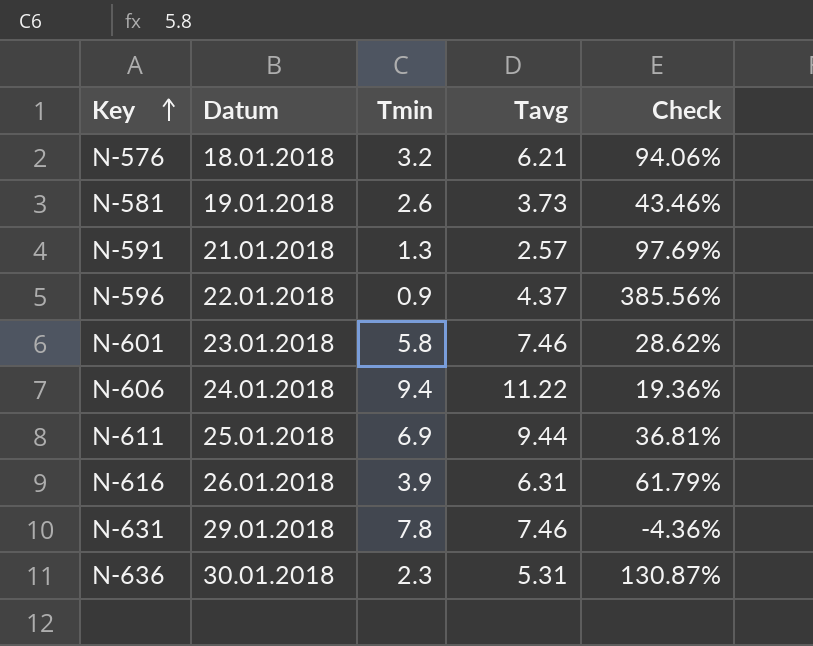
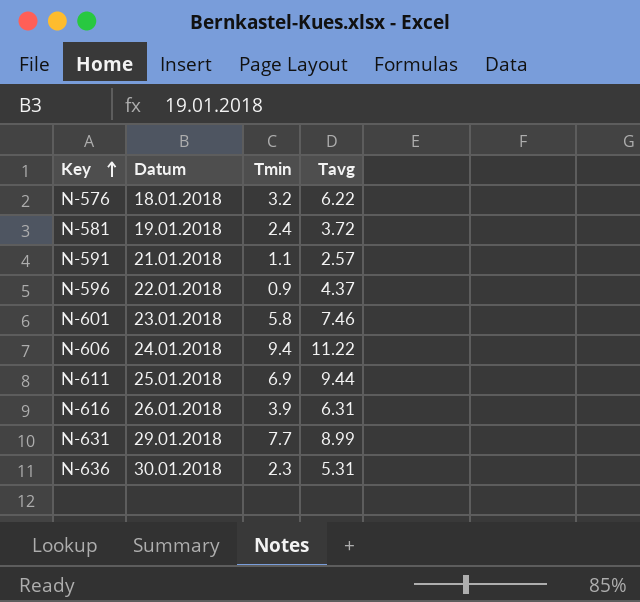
column Check | formula: ([Tavg] - [Tmin]) / [Tmin] -> none
N-576 | Tavg: 6.21 -> 6.22
N-581 | Tmin: 2.6 -> 2.4
N-581 | Tavg: 3.73 -> 3.72
N-591 | Tmin: 1.3 -> 1.1
N-631 | Tmin: 7.8 -> 7.7
N-631 | Tavg: 7.46 -> 8.99

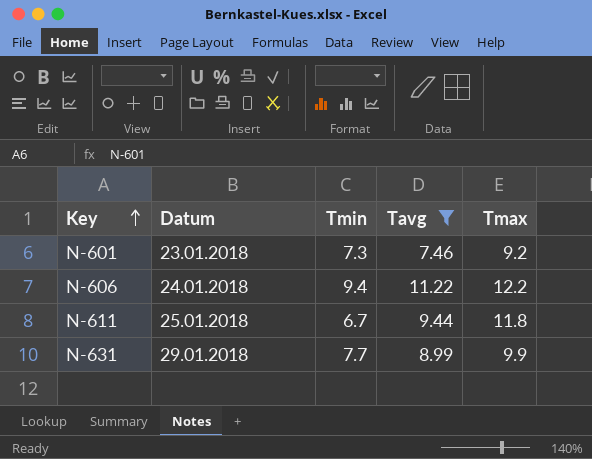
filter: none -> Tavg >= 7.46
column Tmax | position: none -> 5
N-601 | Tmin: 5.8 -> 7.3
N-611 | Tmin: 6.9 -> 6.7

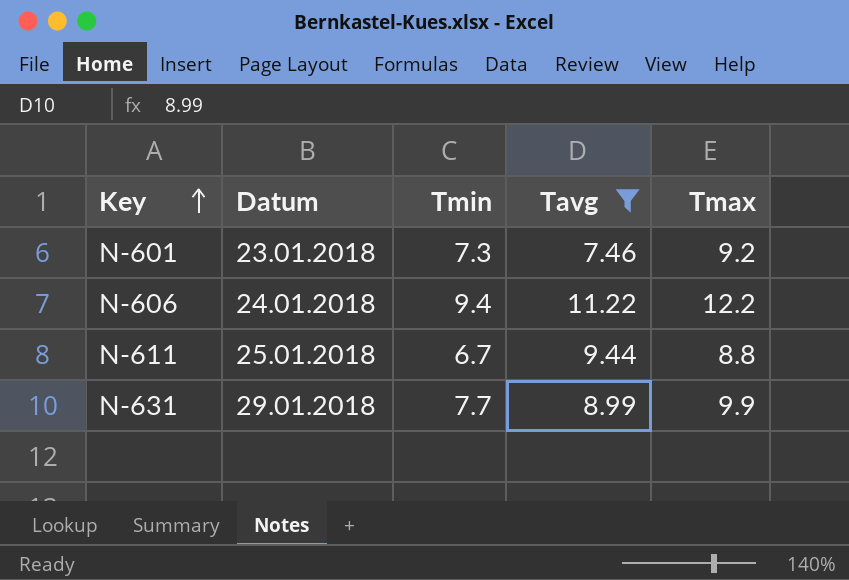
N-611 | Tmax: 11.8 -> 8.8

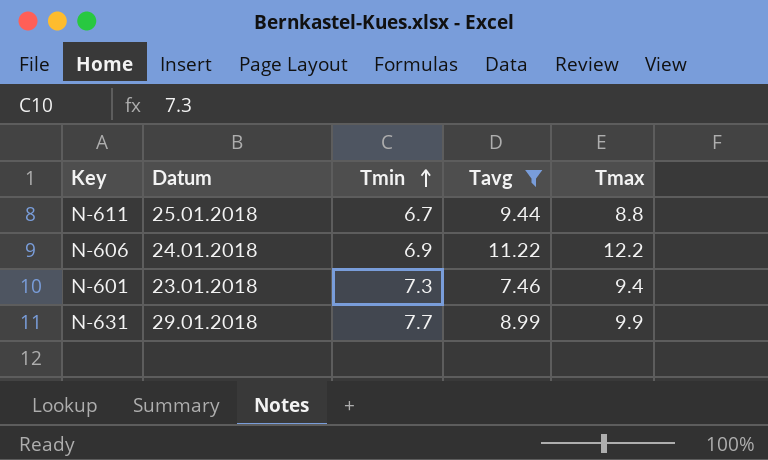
row order: Key ascending -> Tmin ascending
N-606 | Tmin: 9.4 -> 6.9
N-601 | Tmax: 9.2 -> 9.4

